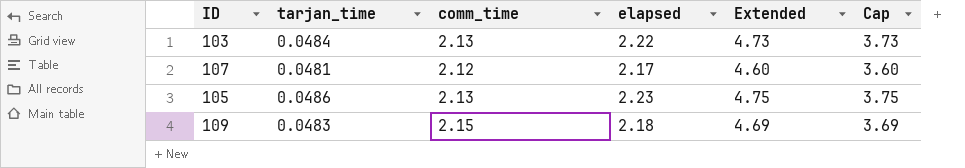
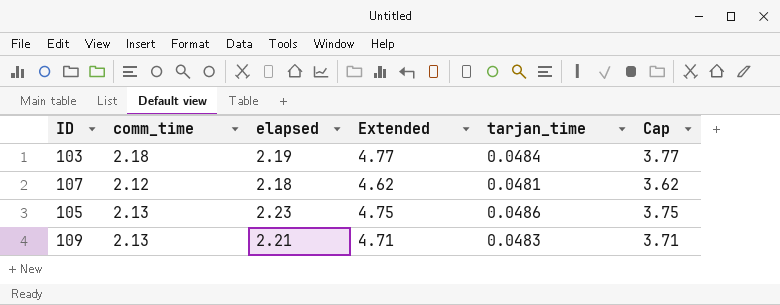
column tarjan_time | position: 2 -> 5
103 | comm_time: 2.13 -> 2.18
103 | elapsed: 2.22 -> 2.19
103 | Extended: 4.73 -> 4.77
103 | Cap: 3.73 -> 3.77
107 | elapsed: 2.17 -> 2.18
107 | Extended: 4.60 -> 4.62
107 | Cap: 3.60 -> 3.62
109 | comm_time: 2.15 -> 2.13
109 | elapsed: 2.18 -> 2.21
109 | Extended: 4.69 -> 4.71
109 | Cap: 3.69 -> 3.71

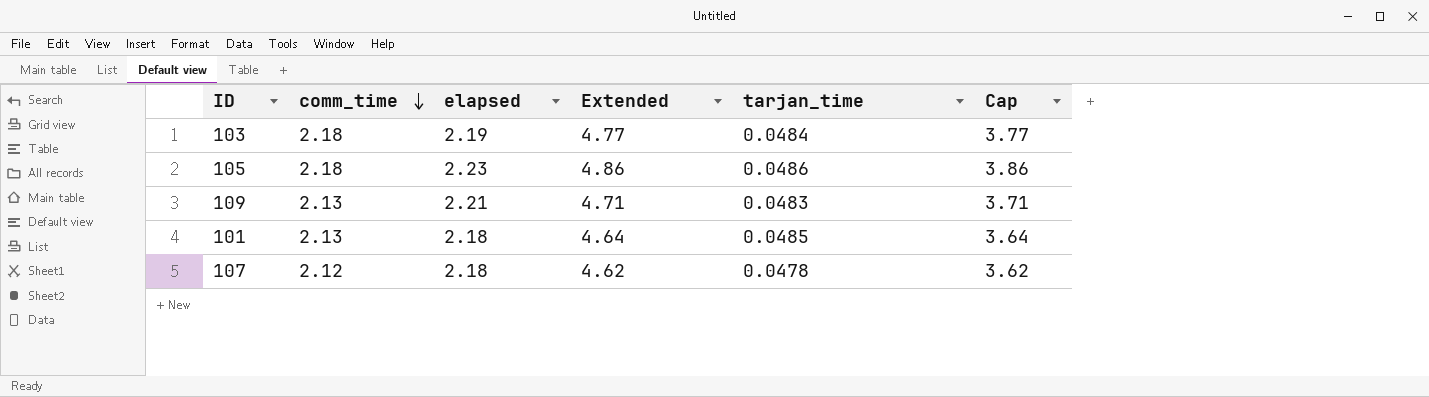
row order: none -> comm_time descending
105 | comm_time: 2.13 -> 2.18
105 | Extended: 4.75 -> 4.86
105 | Cap: 3.75 -> 3.86
row 101: none -> 2.13 | 2.18 | 4.64 | 0.0485 | 3.64
107 | tarjan_time: 0.0481 -> 0.0478

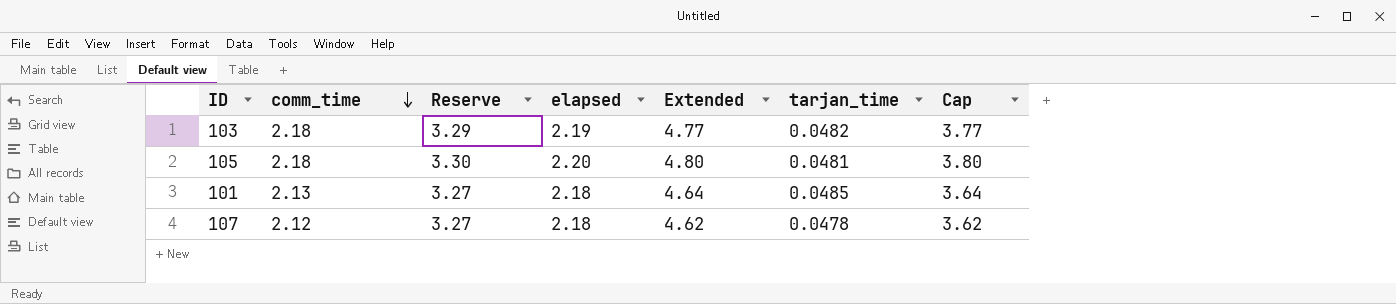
column Reserve | formula: none -> [elapsed] * 1.5
row 109: 2.13 | 2.21 | 4.71 | 0.0483 | 3.71 -> none
103 | tarjan_time: 0.0484 -> 0.0482
105 | elapsed: 2.23 -> 2.20
105 | Extended: 4.86 -> 4.80
105 | tarjan_time: 0.0486 -> 0.0481
105 | Cap: 3.86 -> 3.80

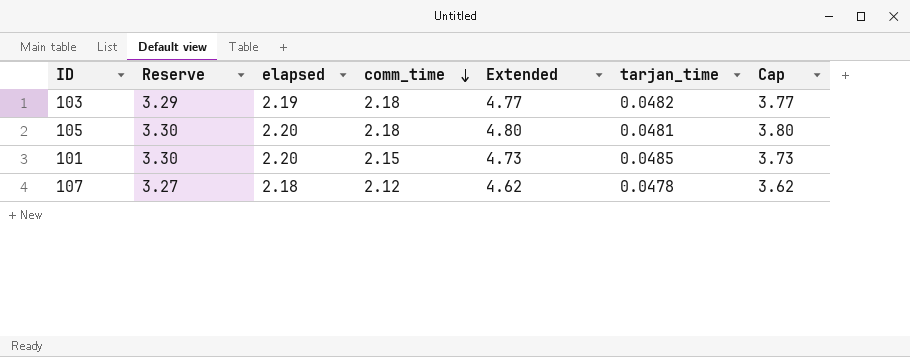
column comm_time | position: 2 -> 4
101 | Reserve: 3.27 -> 3.30
101 | elapsed: 2.18 -> 2.20
101 | comm_time: 2.13 -> 2.15
101 | Extended: 4.64 -> 4.73
101 | Cap: 3.64 -> 3.73

